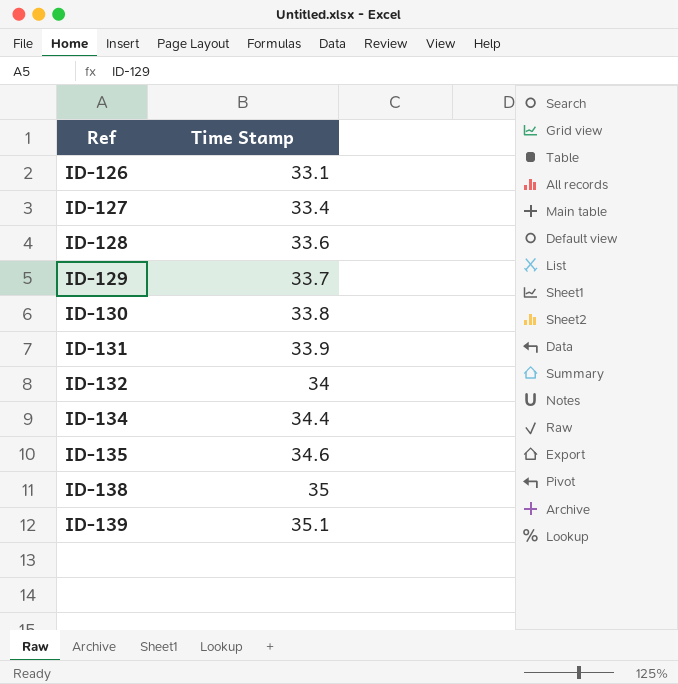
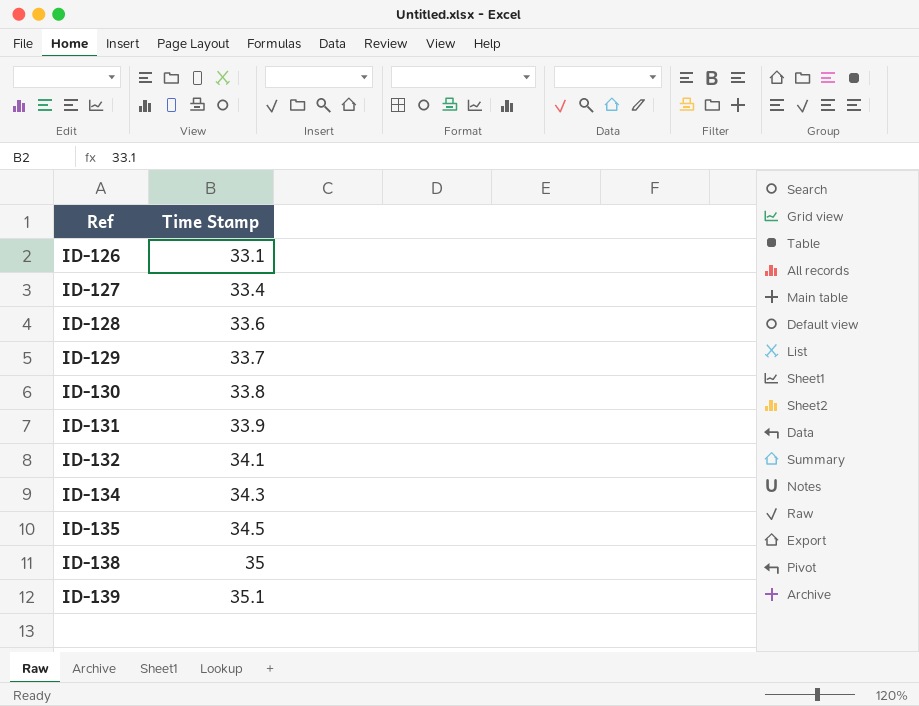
ID-132 | Time Stamp: 34 -> 34.1
ID-134 | Time Stamp: 34.4 -> 34.3
ID-135 | Time Stamp: 34.6 -> 34.5

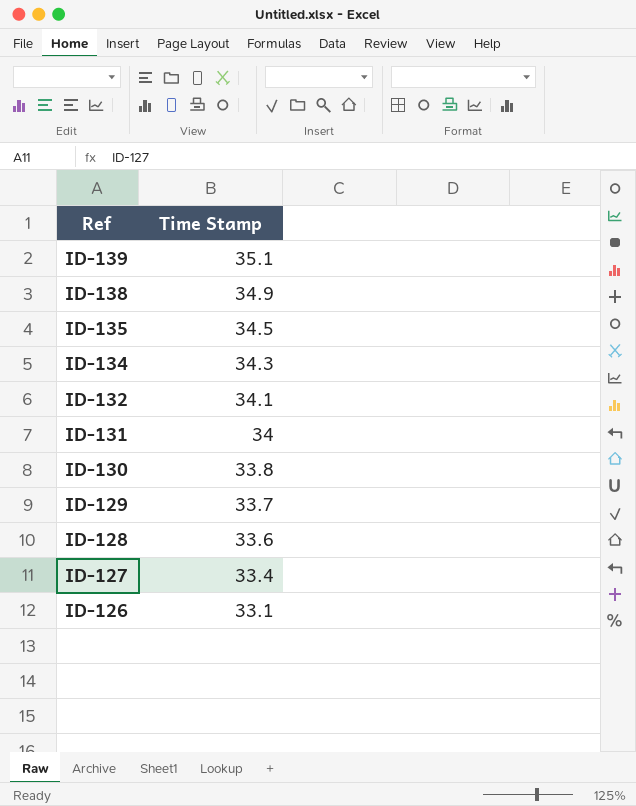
row order: Ref ascending -> Ref descending
ID-138 | Time Stamp: 35 -> 34.9
ID-131 | Time Stamp: 33.9 -> 34

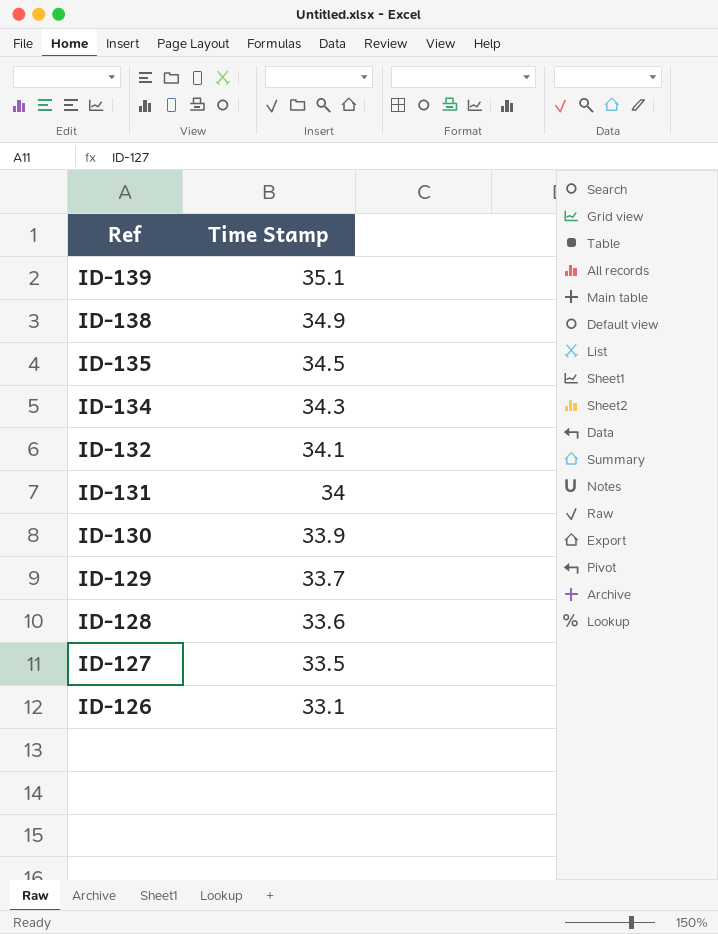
ID-130 | Time Stamp: 33.8 -> 33.9
ID-127 | Time Stamp: 33.4 -> 33.5

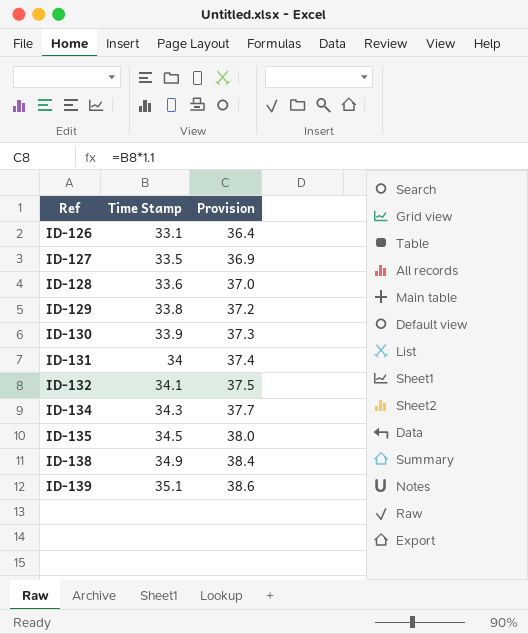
row order: Ref descending -> Ref ascending
column Provision | formula: none -> [Time Stamp] * 1.1
ID-129 | Time Stamp: 33.7 -> 33.8

